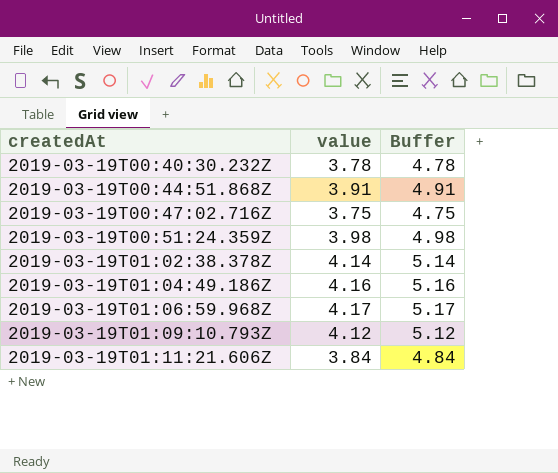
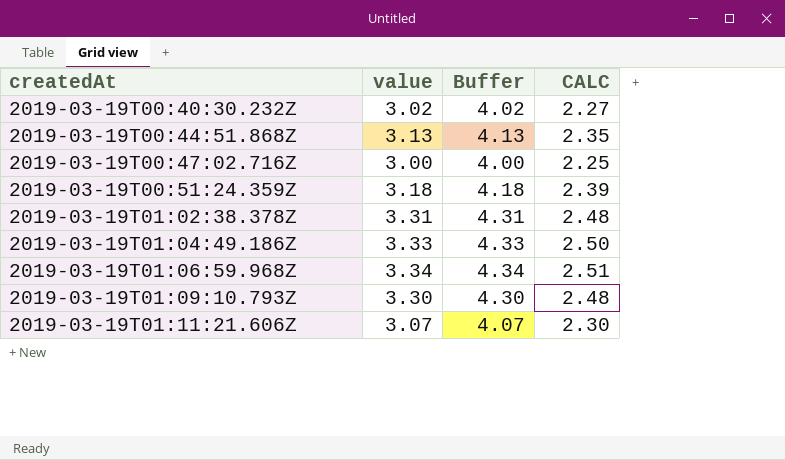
column CALC | formula: none -> [value] * 0.75
2019-03-19T00:40:30.232Z | value: 3.78 -> 3.02
2019-03-19T00:40:30.232Z | Buffer: 4.78 -> 4.02
2019-03-19T00:44:51.868Z | value: 3.91 -> 3.13
2019-03-19T00:44:51.868Z | Buffer: 4.91 -> 4.13
2019-03-19T00:47:02.716Z | value: 3.75 -> 3.00
2019-03-19T00:47:02.716Z | Buffer: 4.75 -> 4.00
2019-03-19T00:51:24.359Z | value: 3.98 -> 3.18
2019-03-19T00:51:24.359Z | Buffer: 4.98 -> 4.18
2019-03-19T01:02:38.378Z | value: 4.14 -> 3.31
2019-03-19T01:02:38.378Z | Buffer: 5.14 -> 4.31
2019-03-19T01:04:49.186Z | value: 4.16 -> 3.33
2019-03-19T01:04:49.186Z | Buffer: 5.16 -> 4.33
2019-03-19T01:06:59.968Z | value: 4.17 -> 3.34
2019-03-19T01:06:59.968Z | Buffer: 5.17 -> 4.34
2019-03-19T01:09:10.793Z | value: 4.12 -> 3.30
2019-03-19T01:09:10.793Z | Buffer: 5.12 -> 4.30
2019-03-19T01:11:21.606Z | value: 3.84 -> 3.07
2019-03-19T01:11:21.606Z | Buffer: 4.84 -> 4.07

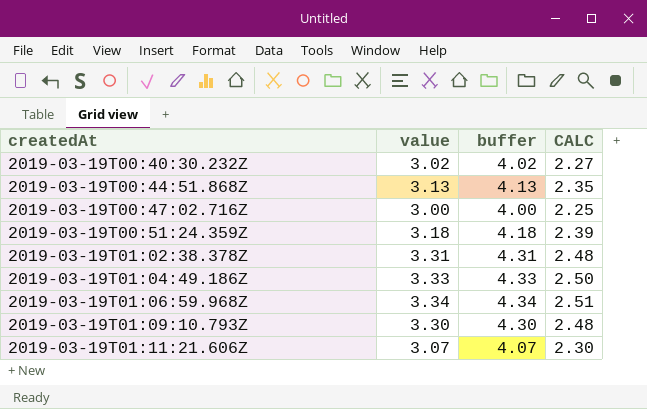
column name: Buffer -> buffer

